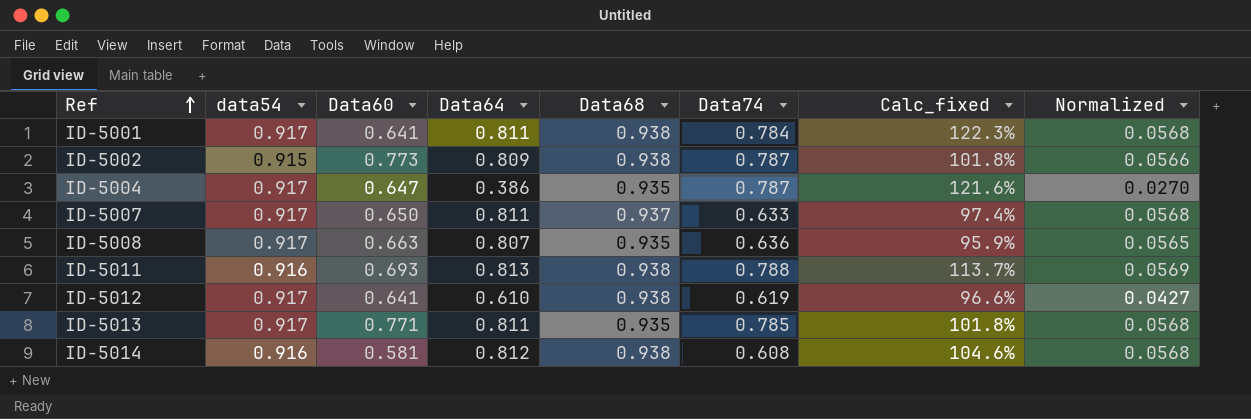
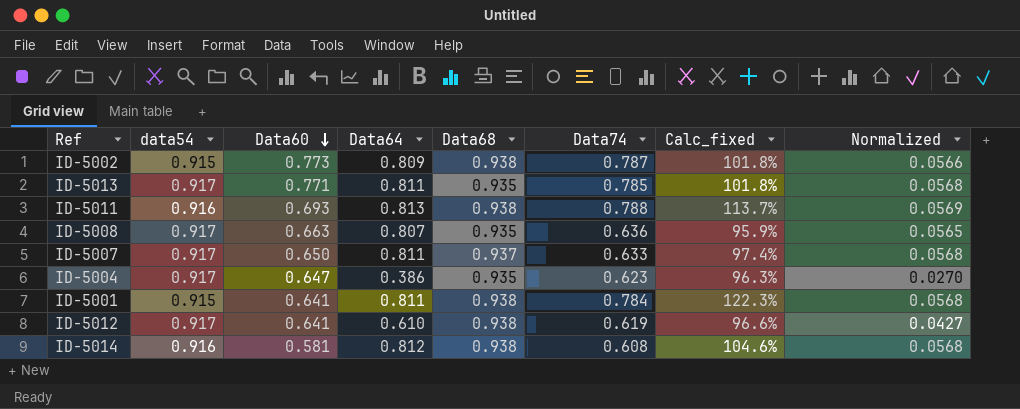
row order: Ref ascending -> Data60 descending
ID-5004 | Data74: 0.787 -> 0.623
ID-5004 | Calc_fixed: 121.6% -> 96.3%
ID-5001 | data54: 0.917 -> 0.915

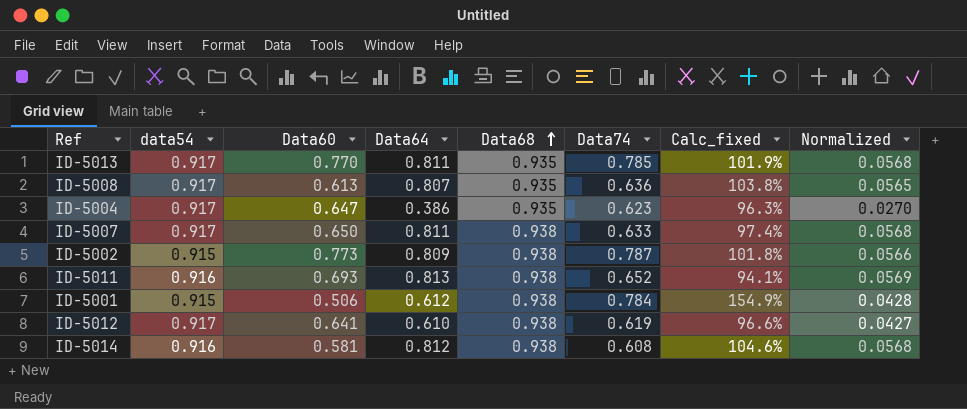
row order: Data60 descending -> Data68 ascending
ID-5013 | Data60: 0.771 -> 0.770
ID-5013 | Calc_fixed: 101.8% -> 101.9%
ID-5008 | Data60: 0.663 -> 0.613
ID-5008 | Calc_fixed: 95.9% -> 103.8%
ID-5007 | Data68: 0.937 -> 0.938
ID-5011 | Data74: 0.788 -> 0.652
ID-5011 | Calc_fixed: 113.7% -> 94.1%
ID-5001 | Data60: 0.641 -> 0.506
ID-5001 | Data64: 0.811 -> 0.612
ID-5001 | Calc_fixed: 122.3% -> 154.9%
ID-5001 | Normalized: 0.0568 -> 0.0428

